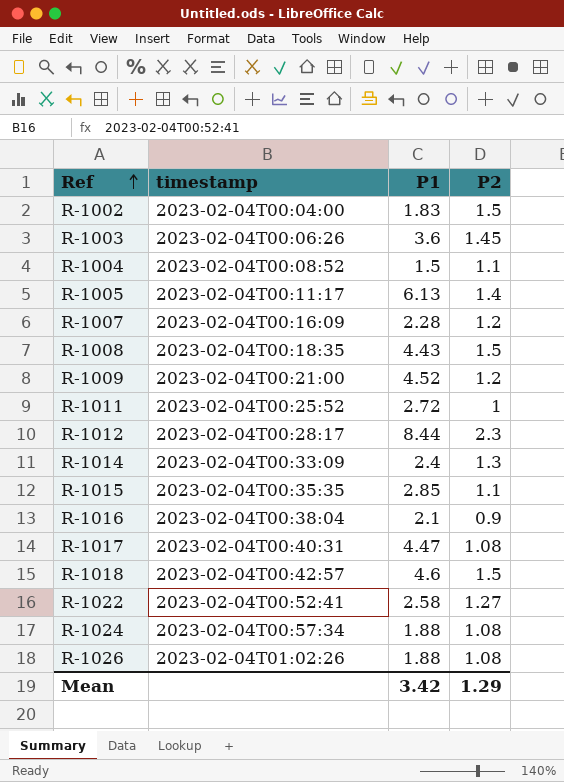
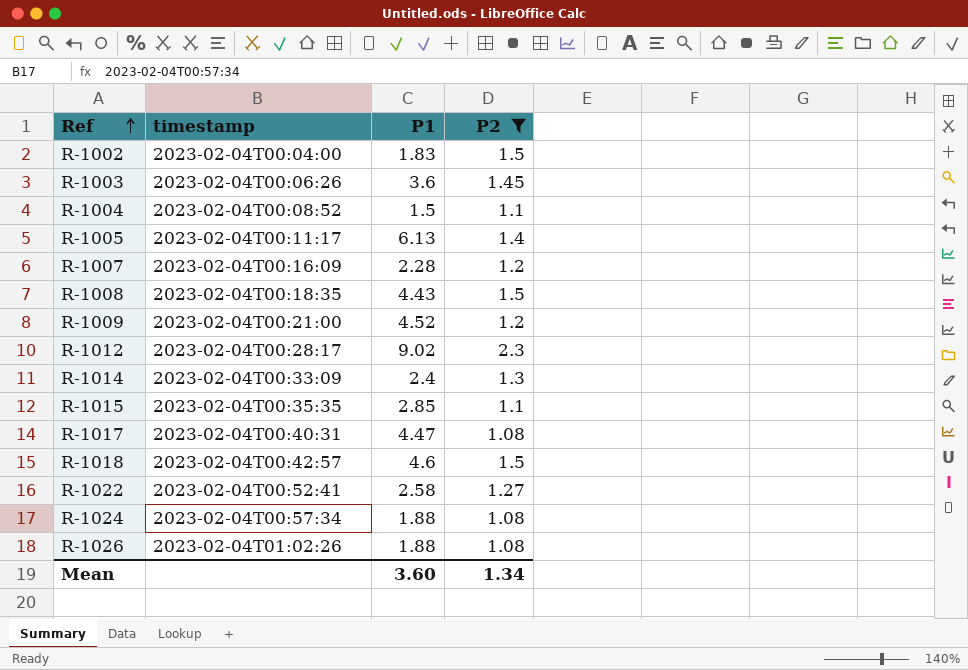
filter: none -> P2 >= 1.08
R-1012 | P1: 8.44 -> 9.02
Mean | P1: 3.42 -> 3.60
Mean | P2: 1.29 -> 1.34

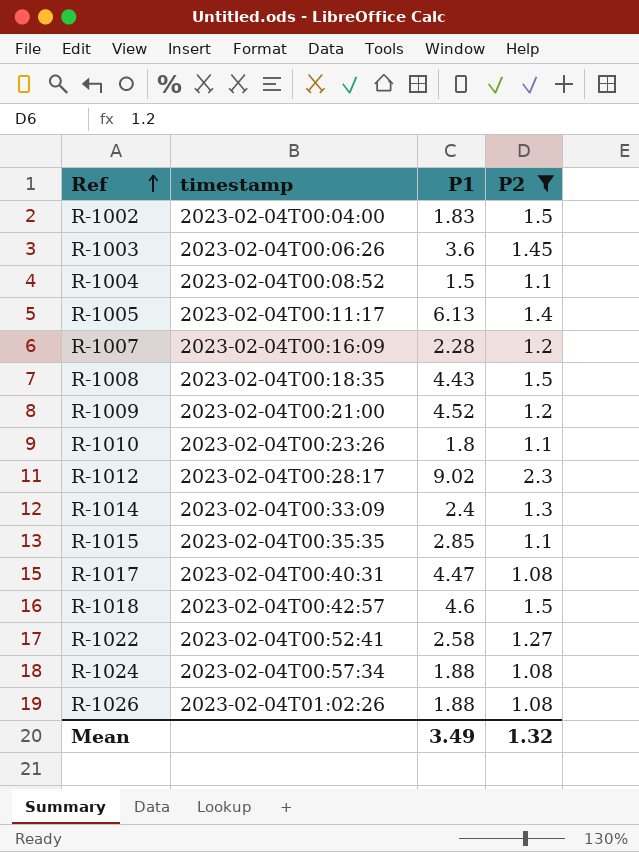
row R-1010: none -> 2023-02-04T00:23:26 | 1.8 | 1.1
Mean | P1: 3.60 -> 3.49
Mean | P2: 1.34 -> 1.32

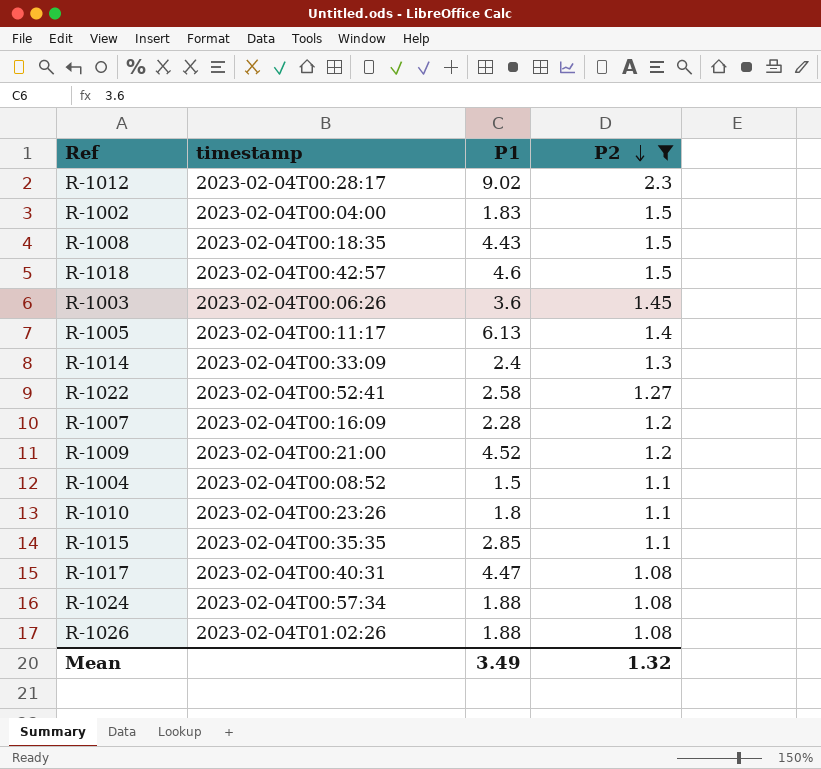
row order: Ref ascending -> P2 descending

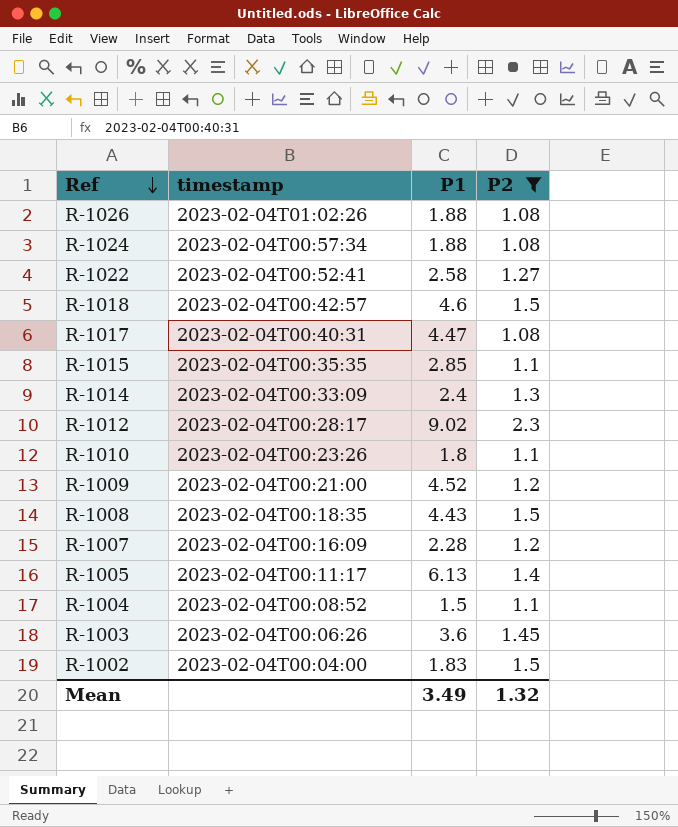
row order: P2 descending -> Ref descending

